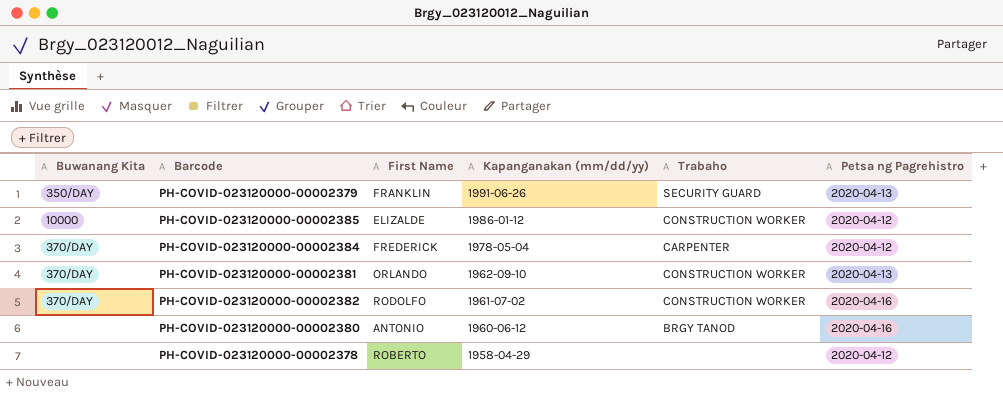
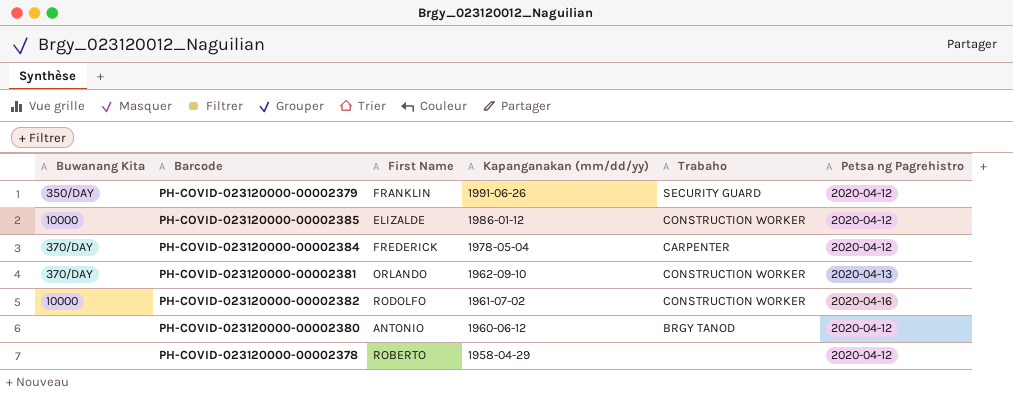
PH-COVID-023120000-00002379 | Petsa ng Pagrehistro: 2020-04-13 -> 2020-04-12
PH-COVID-023120000-00002382 | Buwanang Kita: 370/DAY -> 10000
PH-COVID-023120000-00002380 | Petsa ng Pagrehistro: 2020-04-16 -> 2020-04-12

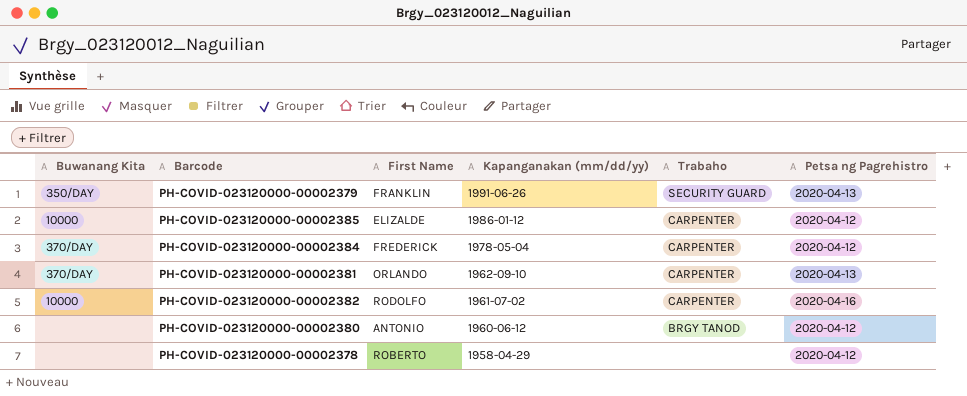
PH-COVID-023120000-00002379 | Petsa ng Pagrehistro: 2020-04-12 -> 2020-04-13
PH-COVID-023120000-00002385 | Trabaho: CONSTRUCTION WORKER -> CARPENTER
PH-COVID-023120000-00002381 | Trabaho: CONSTRUCTION WORKER -> CARPENTER
PH-COVID-023120000-00002382 | Trabaho: CONSTRUCTION WORKER -> CARPENTER

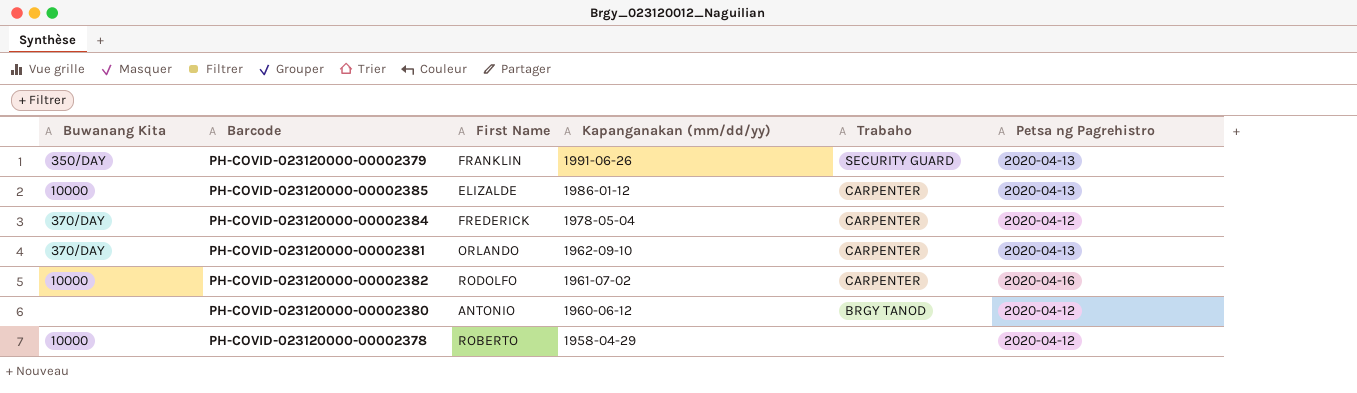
PH-COVID-023120000-00002385 | Petsa ng Pagrehistro: 2020-04-12 -> 2020-04-13
PH-COVID-023120000-00002378 | Buwanang Kita: none -> 10000

